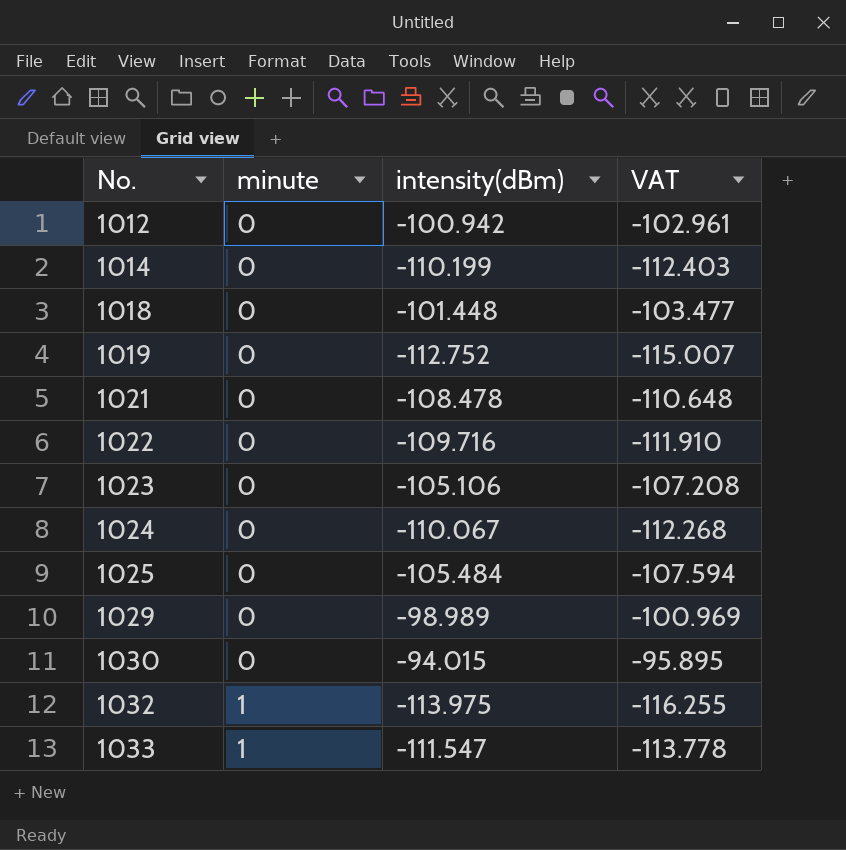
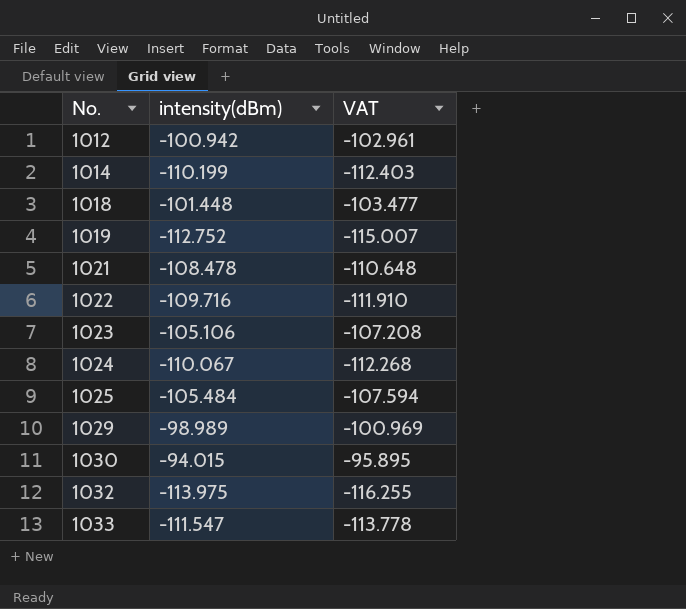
column minute | position: 2 -> none

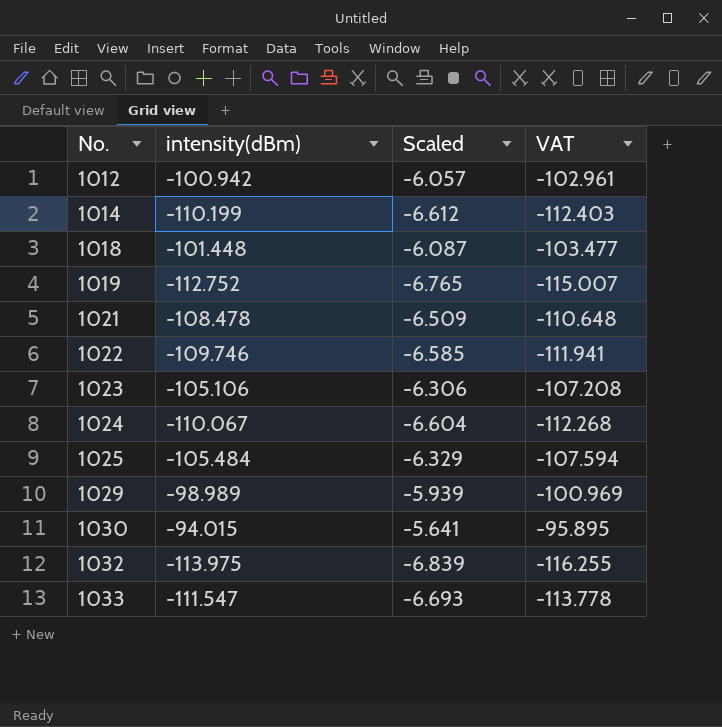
column Scaled | formula: none -> [intensity(dBm)] * 0.06
1022 | intensity(dBm): -109.716 -> -109.746
1022 | VAT: -111.910 -> -111.941

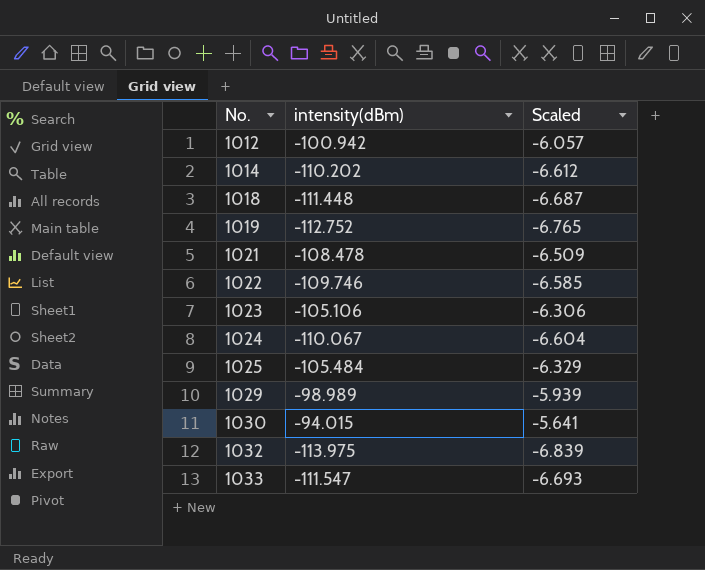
column VAT | formula: [intensity(dBm)] * 1.02 -> none
1014 | intensity(dBm): -110.199 -> -110.202
1018 | intensity(dBm): -101.448 -> -111.448
1018 | Scaled: -6.087 -> -6.687

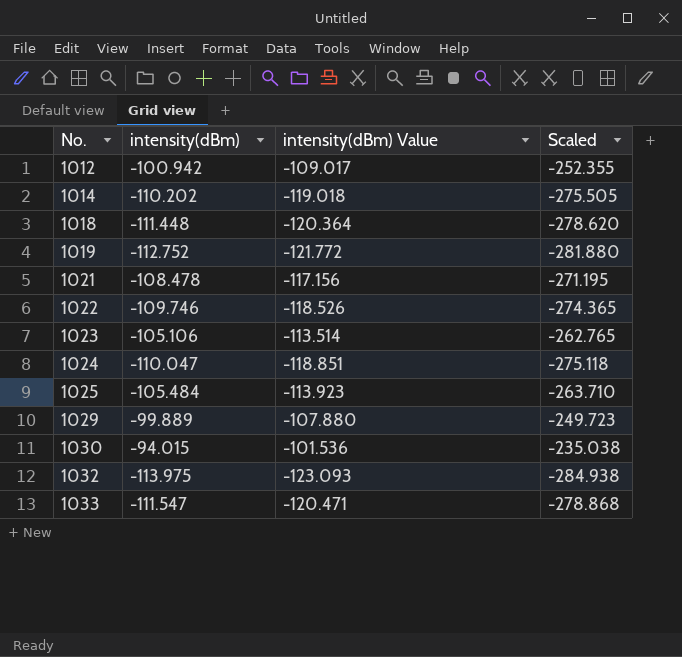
column intensity(dBm) Value | formula: none -> [intensity(dBm)] * 1.08
column Scaled | formula: [intensity(dBm)] * 0.06 -> [intensity(dBm)] * 2.5
1024 | intensity(dBm): -110.067 -> -110.047
1029 | intensity(dBm): -98.989 -> -99.889

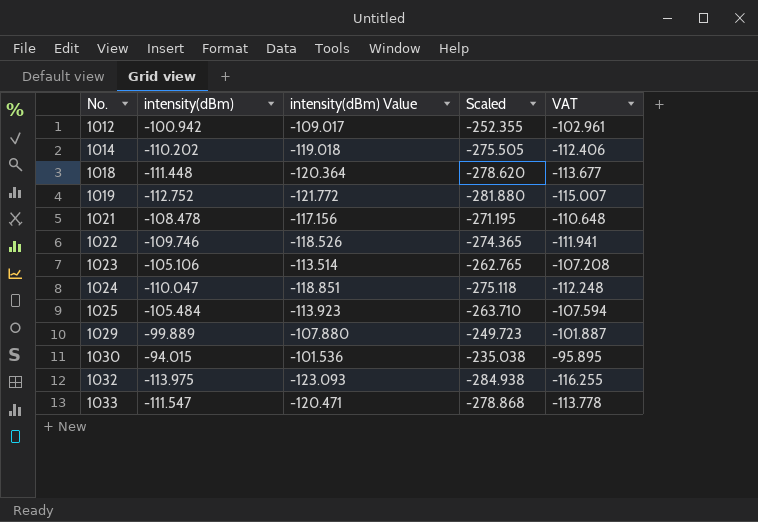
column VAT | formula: none -> [intensity(dBm)] * 1.02

